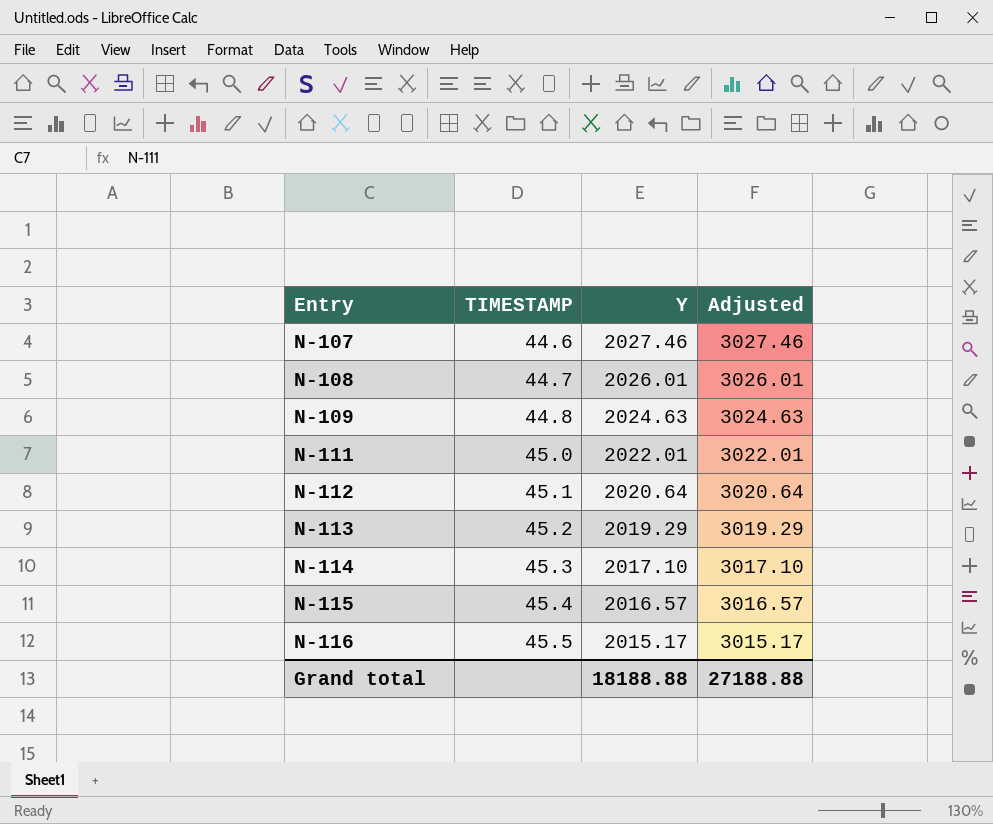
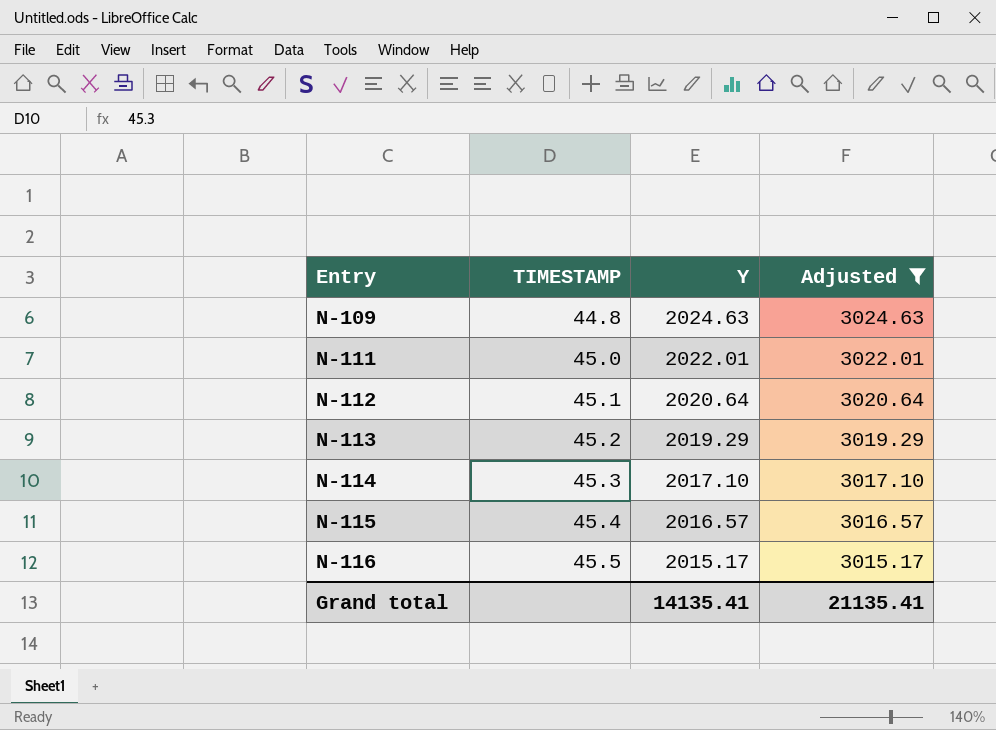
filter: none -> Adjusted <= 3024.63
Grand total | Y: 18188.88 -> 14135.41
Grand total | Adjusted: 27188.88 -> 21135.41

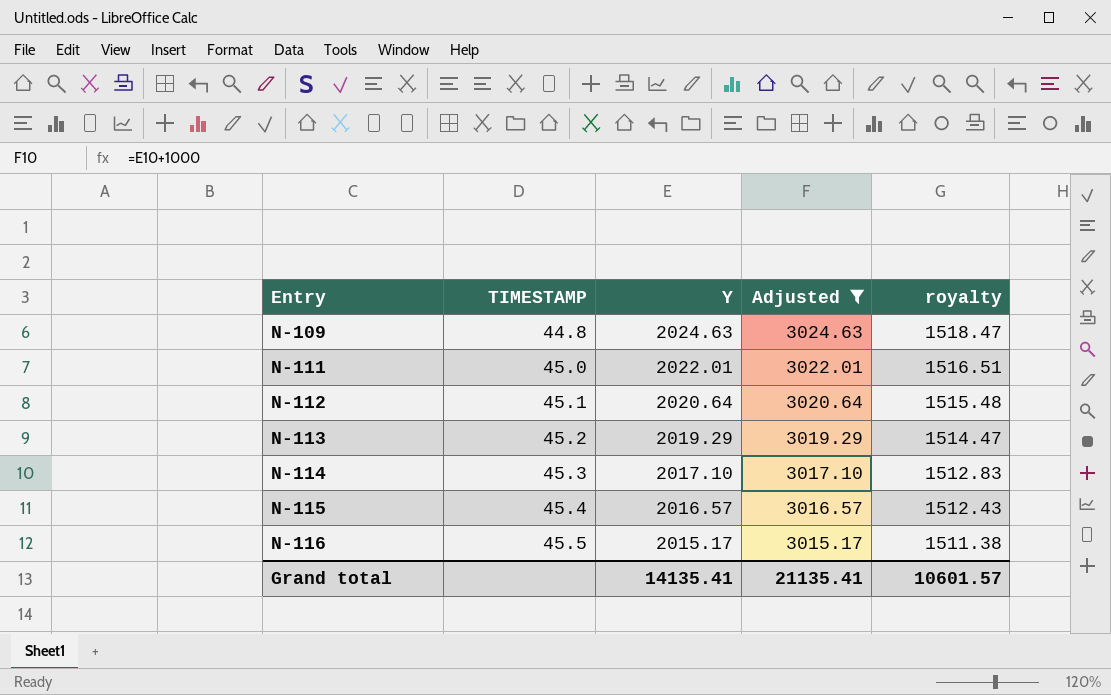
column royalty | formula: none -> [Y] * 0.75

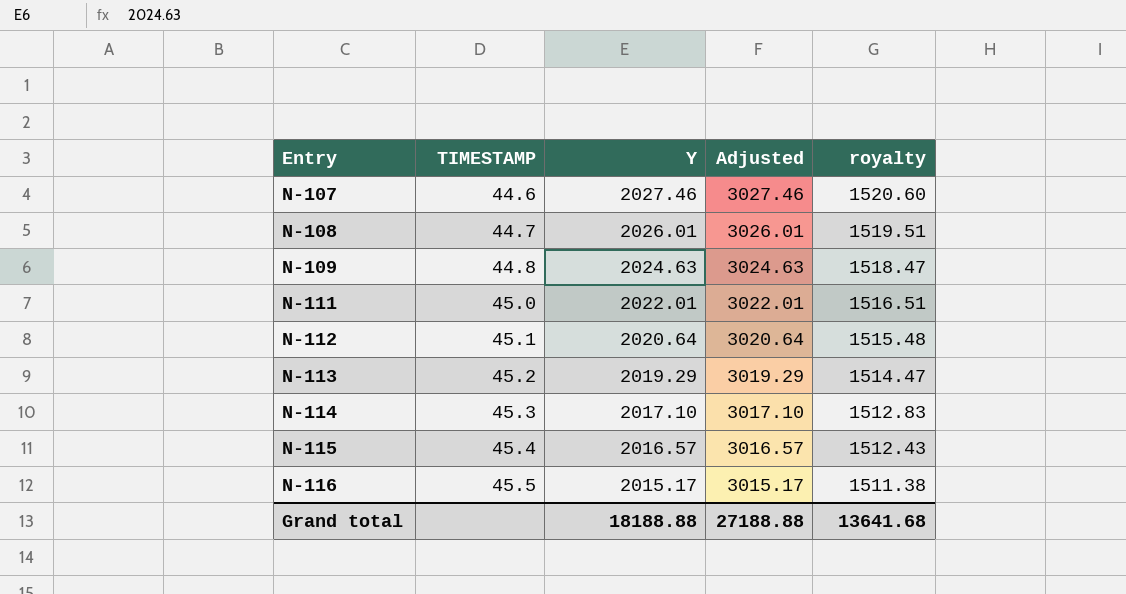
filter: Adjusted <= 3024.63 -> none
Grand total | Y: 14135.41 -> 18188.88
Grand total | Adjusted: 21135.41 -> 27188.88
Grand total | royalty: 10601.57 -> 13641.68

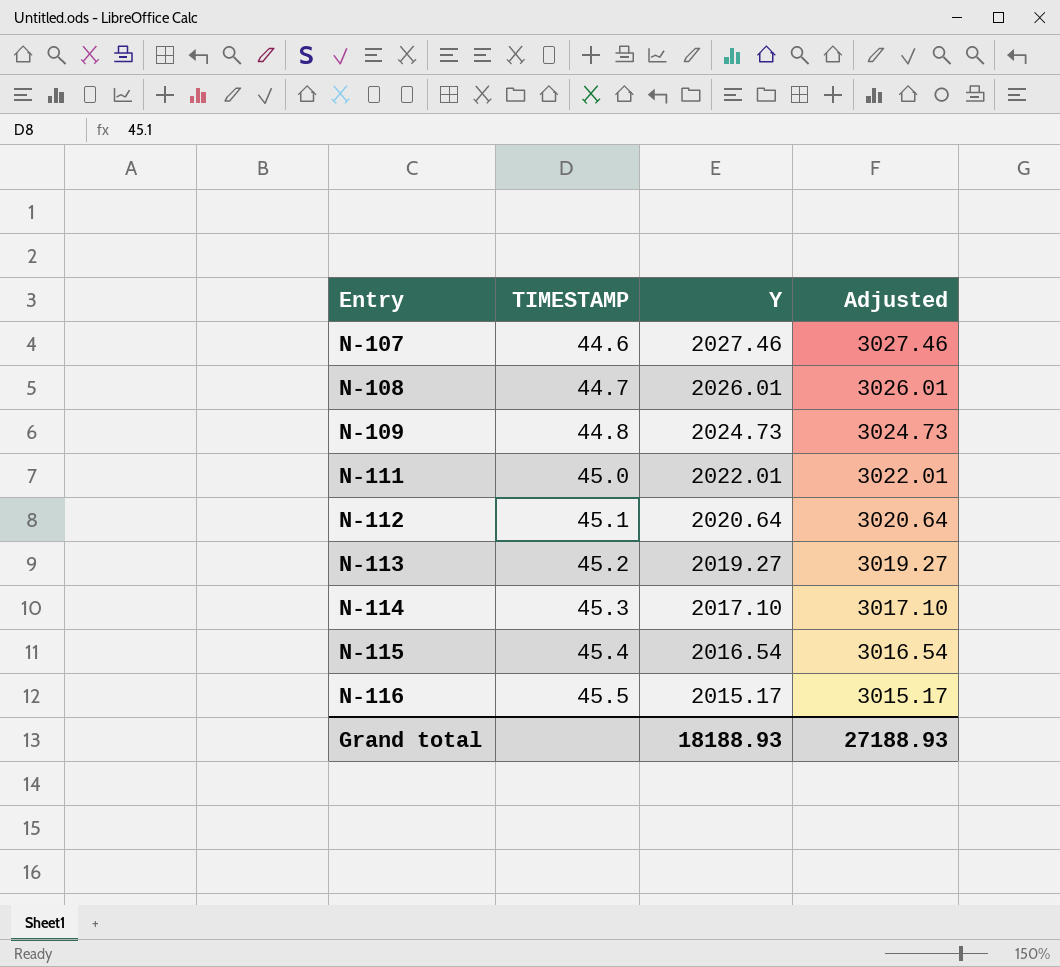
column royalty | formula: [Y] * 0.75 -> none
N-109 | Y: 2024.63 -> 2024.73
N-109 | Adjusted: 3024.63 -> 3024.73
N-113 | Y: 2019.29 -> 2019.27
N-113 | Adjusted: 3019.29 -> 3019.27
N-115 | Y: 2016.57 -> 2016.54
N-115 | Adjusted: 3016.57 -> 3016.54
Grand total | Y: 18188.88 -> 18188.93
Grand total | Adjusted: 27188.88 -> 27188.93

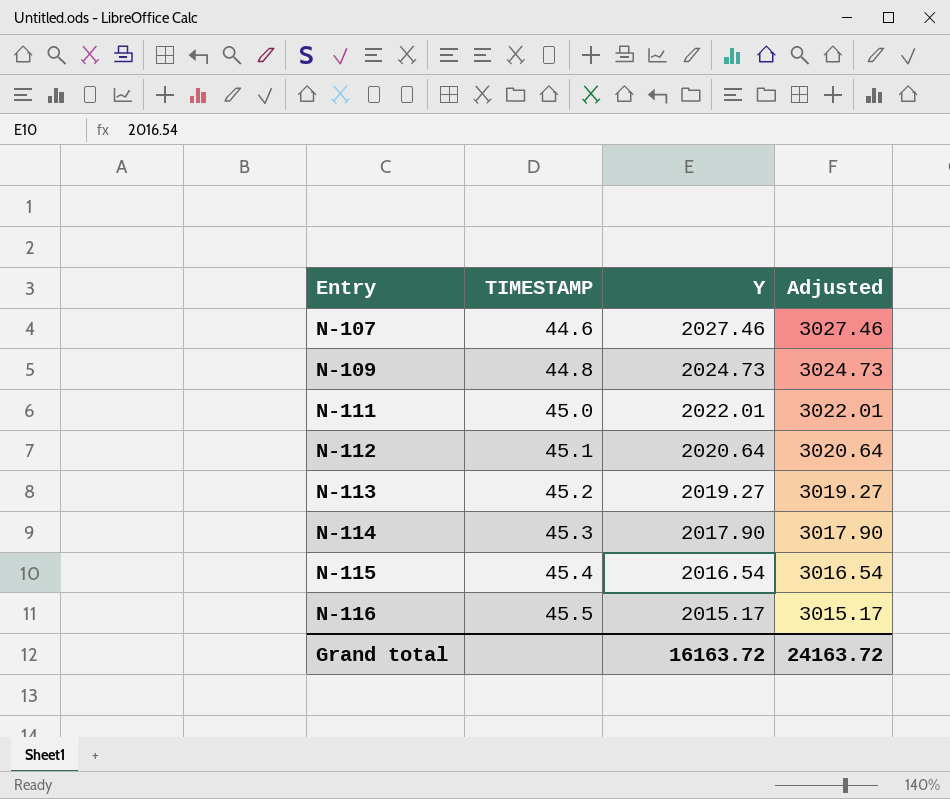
row N-108: 44.7 | 2026.01 | 3026.01 -> none
N-114 | Y: 2017.10 -> 2017.90
N-114 | Adjusted: 3017.10 -> 3017.90
Grand total | Y: 18188.93 -> 16163.72
Grand total | Adjusted: 27188.93 -> 24163.72

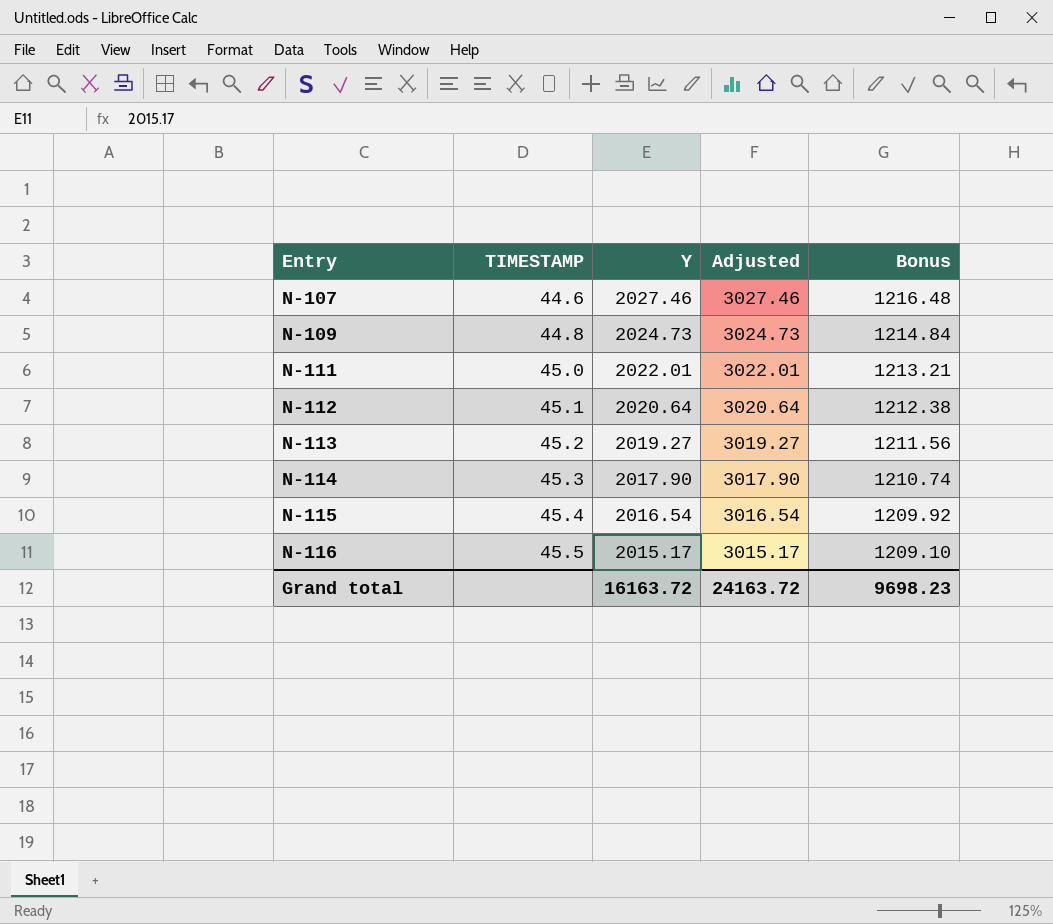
column Bonus | formula: none -> [Y] * 0.6

